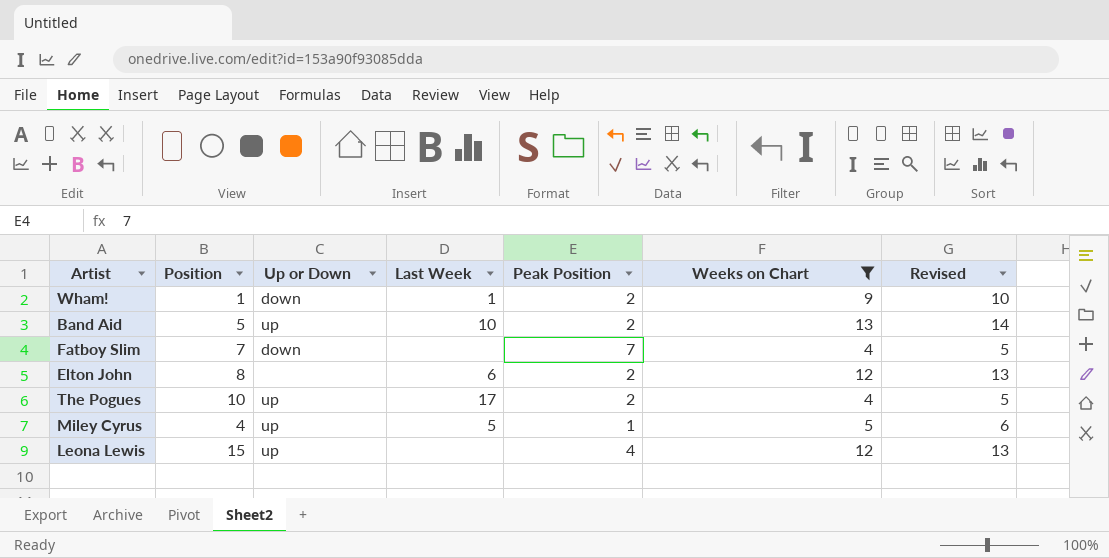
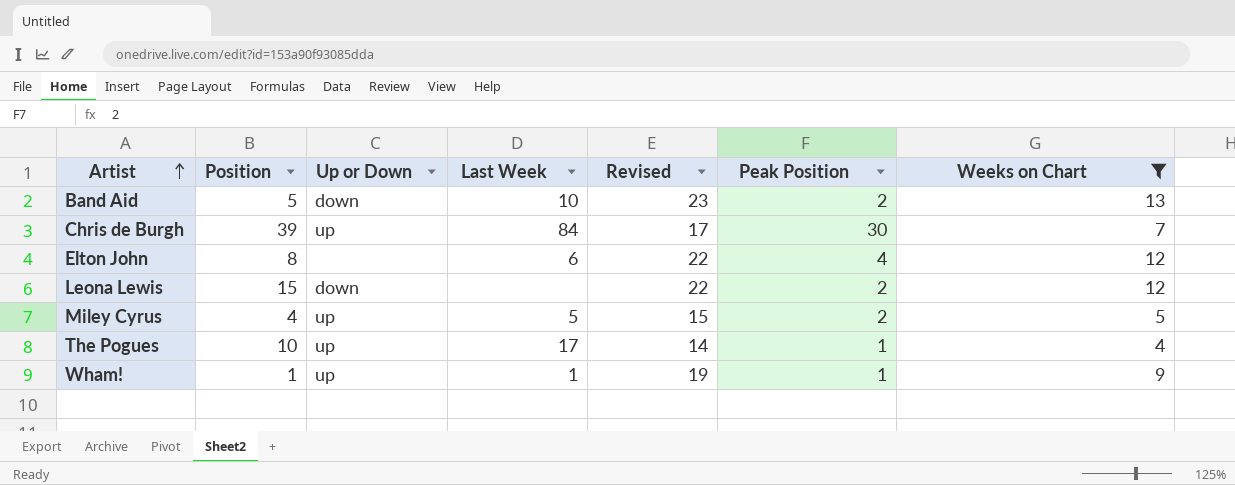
row order: none -> Artist ascending
column Revised | formula: [Weeks on Chart] + 1 -> [Weeks on Chart] + 10
column Revised | position: 7 -> 5
row Fatboy Slim: 7 | down | none | 7 | 4 | 5 -> none
Band Aid | Up or Down: up -> down
row Chris de Burgh: none -> 39 | up | 84 | 17 | 30 | 7
Elton John | Peak Position: 2 -> 4
Leona Lewis | Up or Down: up -> down
Leona Lewis | Peak Position: 4 -> 2
Miley Cyrus | Peak Position: 1 -> 2
The Pogues | Peak Position: 2 -> 1
Wham! | Up or Down: down -> up
Wham! | Peak Position: 2 -> 1

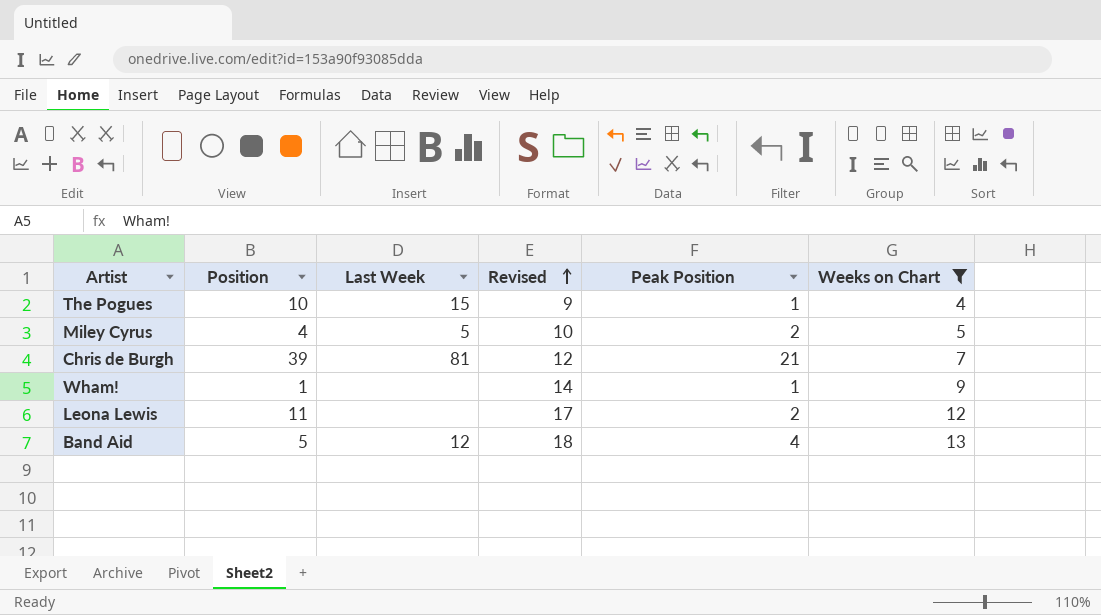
row order: Artist ascending -> Revised ascending
column Up or Down | position: 3 -> none
column Revised | formula: [Weeks on Chart] + 10 -> [Weeks on Chart] + 5
row Elton John: 8 | none | 6 | 22 | 4 | 12 -> none
The Pogues | Last Week: 17 -> 15
Chris de Burgh | Last Week: 84 -> 81
Chris de Burgh | Peak Position: 30 -> 21
Wham! | Last Week: 1 -> none
Leona Lewis | Position: 15 -> 11
Band Aid | Last Week: 10 -> 12
Band Aid | Peak Position: 2 -> 4

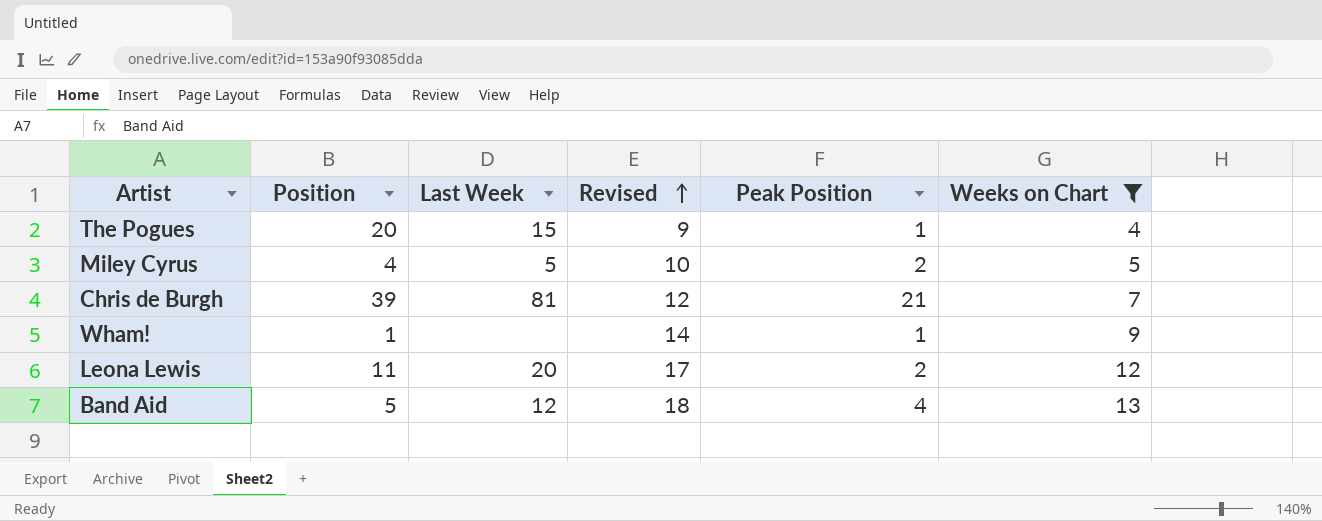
The Pogues | Position: 10 -> 20
Leona Lewis | Last Week: none -> 20

